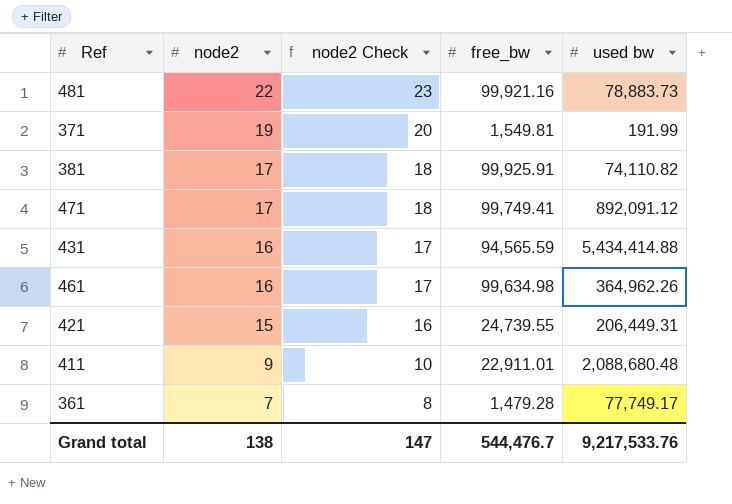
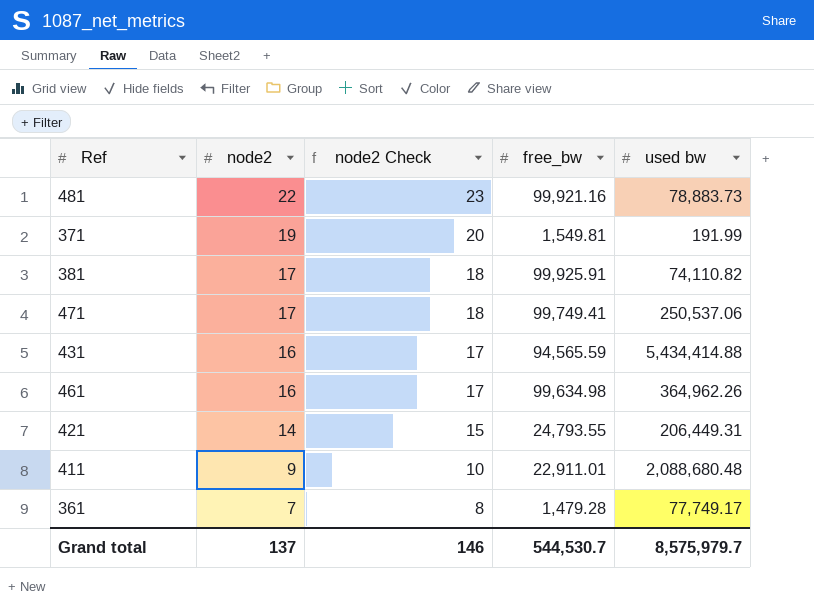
471 | used bw: 892,091.12 -> 250,537.06
421 | node2: 15 -> 14
421 | node2 Check: 16 -> 15
421 | free_bw: 24,739.55 -> 24,793.55
Grand total | node2: 138 -> 137
Grand total | node2 Check: 147 -> 146
Grand total | free_bw: 544,476.7 -> 544,530.7
Grand total | used bw: 9,217,533.76 -> 8,575,979.7

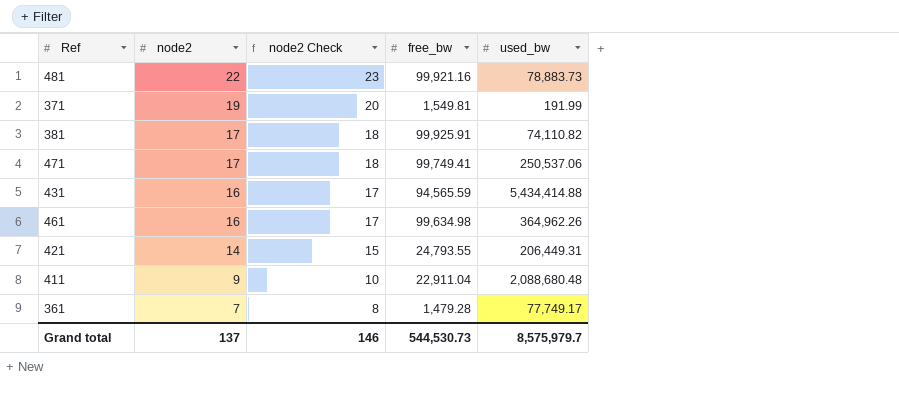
column name: used bw -> used_bw
411 | free_bw: 22,911.01 -> 22,911.04
Grand total | free_bw: 544,530.7 -> 544,530.73

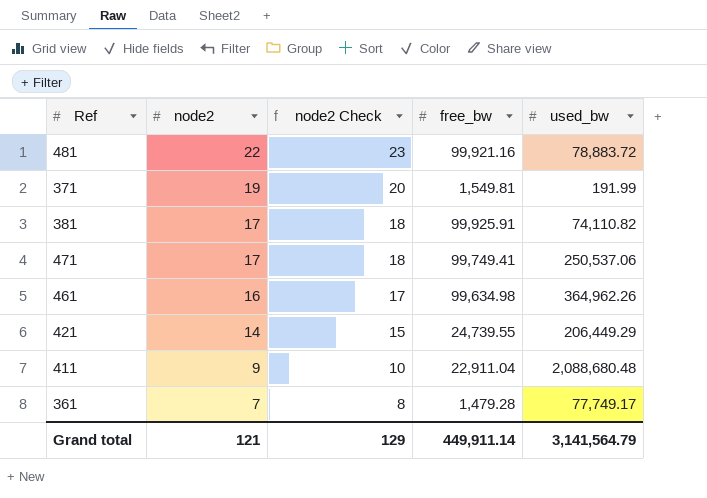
row 431: 16 | 17 | 94,565.59 | 5,434,414.88 -> none
481 | used_bw: 78,883.73 -> 78,883.72
421 | free_bw: 24,793.55 -> 24,739.55
421 | used_bw: 206,449.31 -> 206,449.29
Grand total | node2: 137 -> 121
Grand total | node2 Check: 146 -> 129
Grand total | free_bw: 544,530.73 -> 449,911.14
Grand total | used_bw: 8,575,979.7 -> 3,141,564.79

